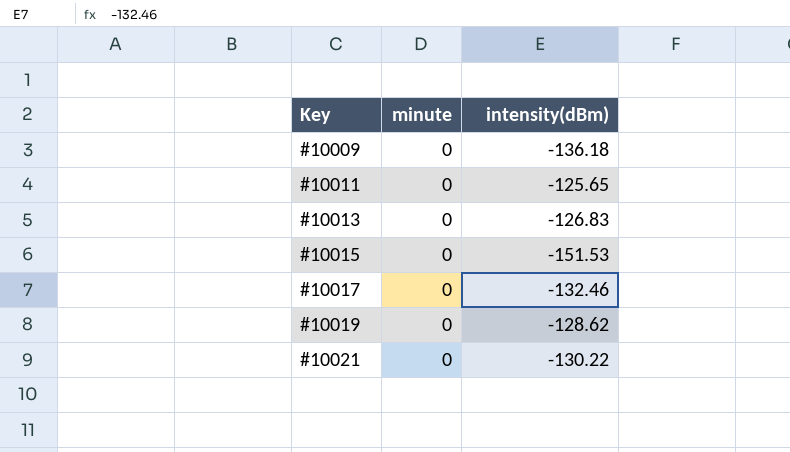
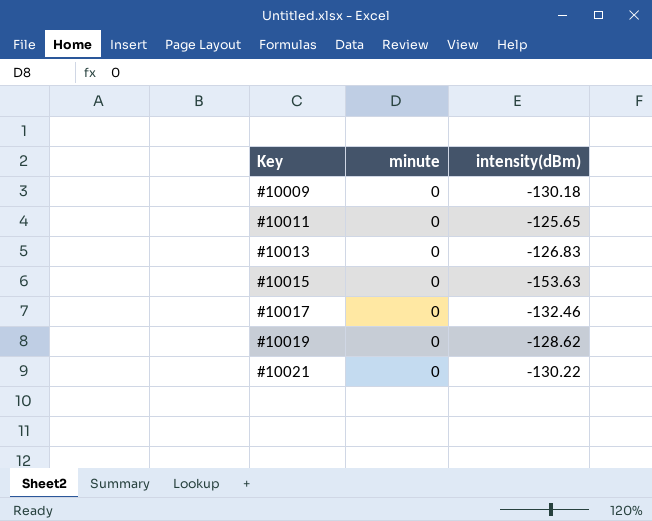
#10009 | intensity(dBm): -136.18 -> -130.18
#10015 | intensity(dBm): -151.53 -> -153.63

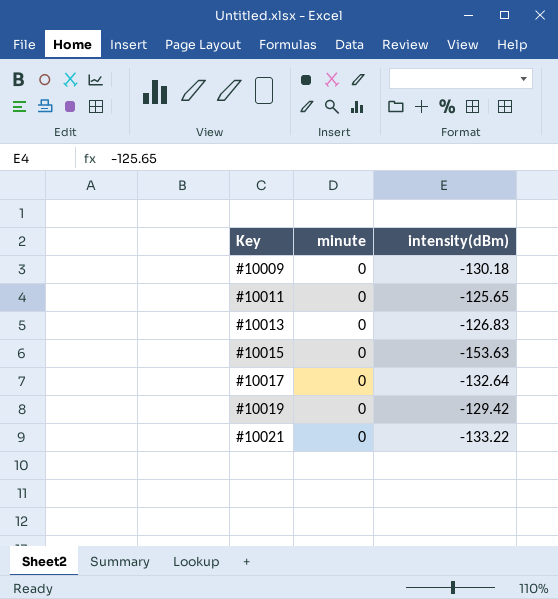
#10017 | intensity(dBm): -132.46 -> -132.64
#10019 | intensity(dBm): -128.62 -> -129.42
#10021 | intensity(dBm): -130.22 -> -133.22

